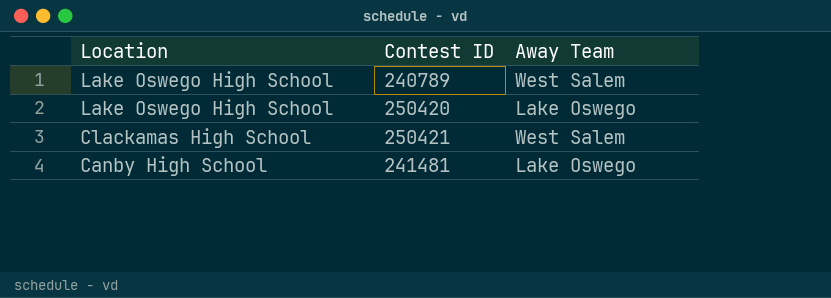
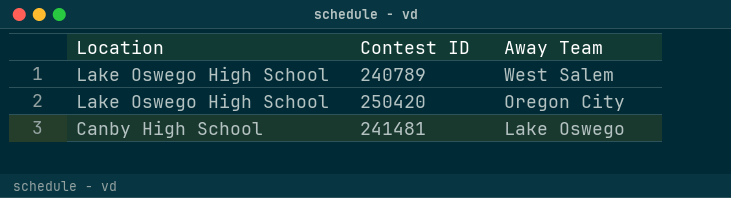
row 250421: Clackamas High School | West Salem -> none
250420 | Away Team: Lake Oswego -> Oregon City

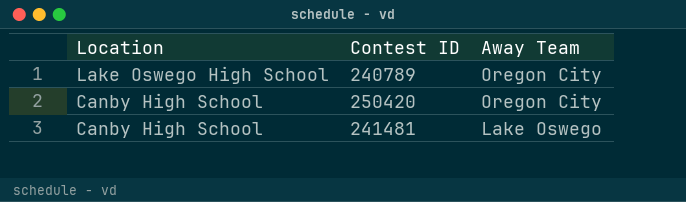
240789 | Away Team: West Salem -> Oregon City
250420 | Location: Lake Oswego High School -> Canby High School

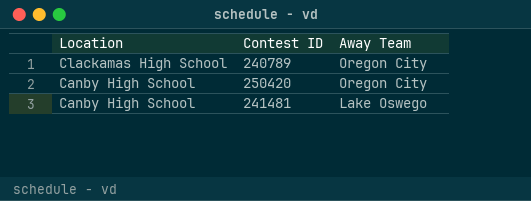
240789 | Location: Lake Oswego High School -> Clackamas High School

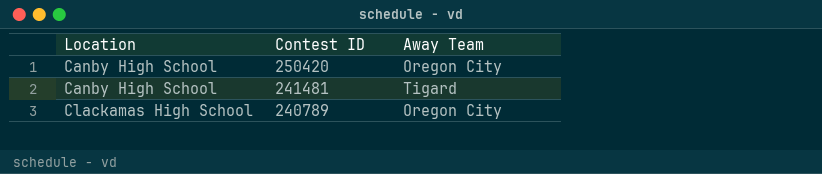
row order: Location descending -> Location ascending
241481 | Away Team: Lake Oswego -> Tigard

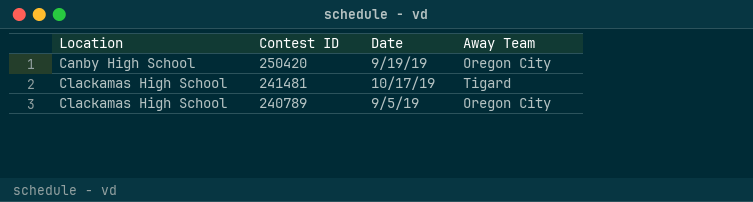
column Date | position: none -> 3
241481 | Location: Canby High School -> Clackamas High School

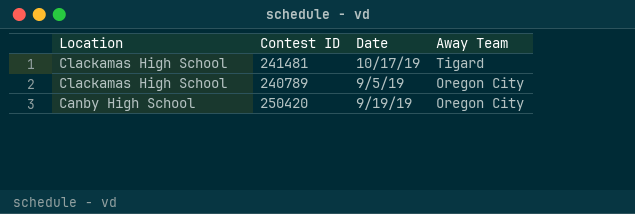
row order: Location ascending -> Location descending

